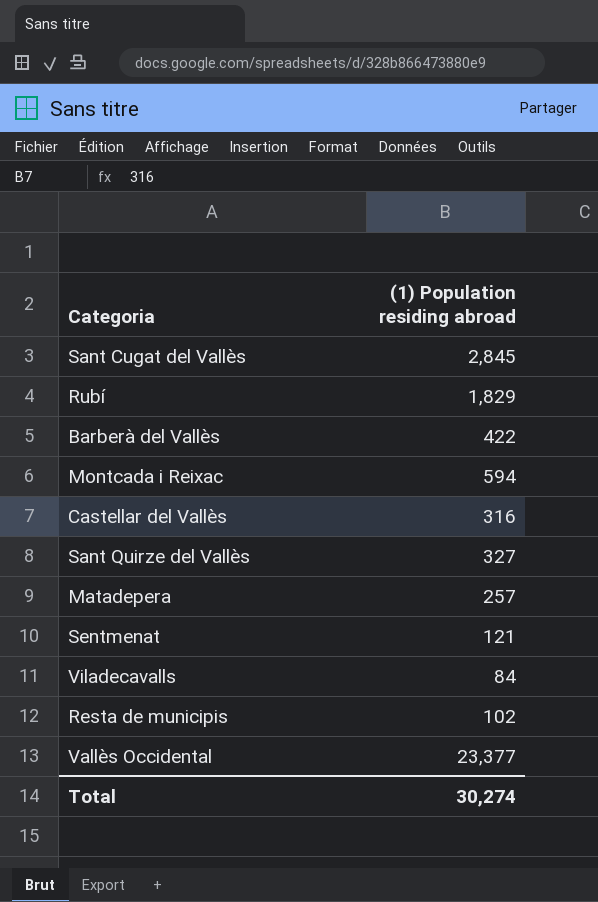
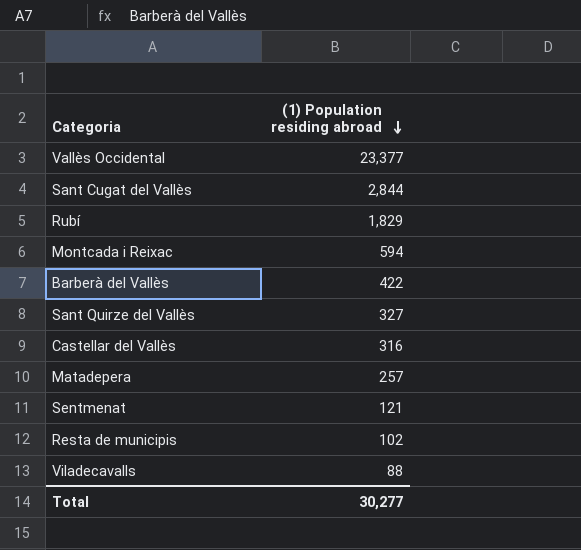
row order: none -> (1) Population residing abroad descending
Sant Cugat del Vallès | (1) Population residing abroad: 2,845 -> 2,844
Viladecavalls | (1) Population residing abroad: 84 -> 88
Total | (1) Population residing abroad: 30,274 -> 30,277

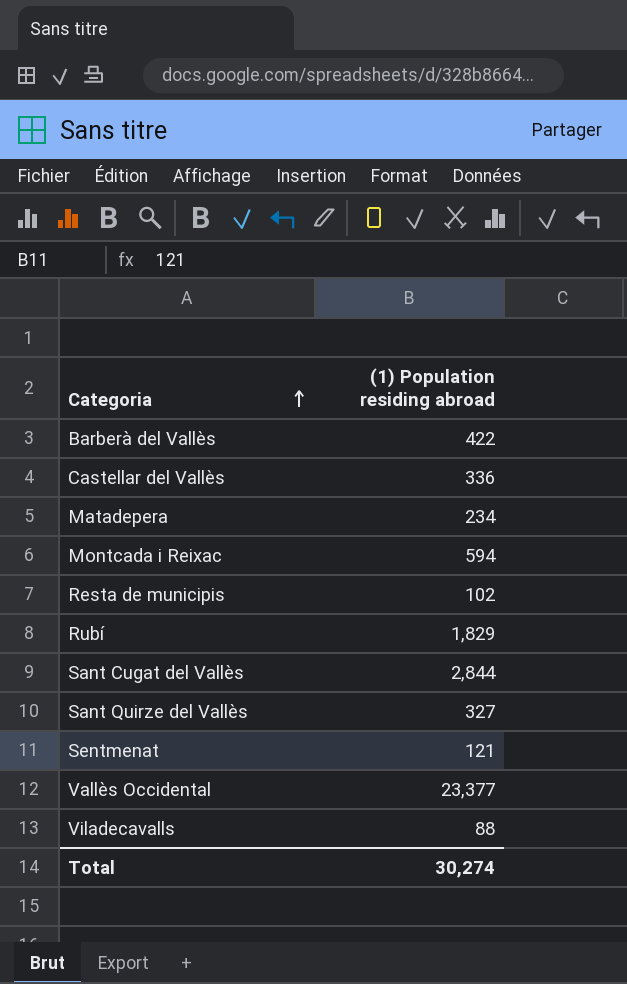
row order: (1) Population residing abroad descending -> Categoria ascending
Castellar del Vallès | (1) Population residing abroad: 316 -> 336
Matadepera | (1) Population residing abroad: 257 -> 234
Total | (1) Population residing abroad: 30,277 -> 30,274

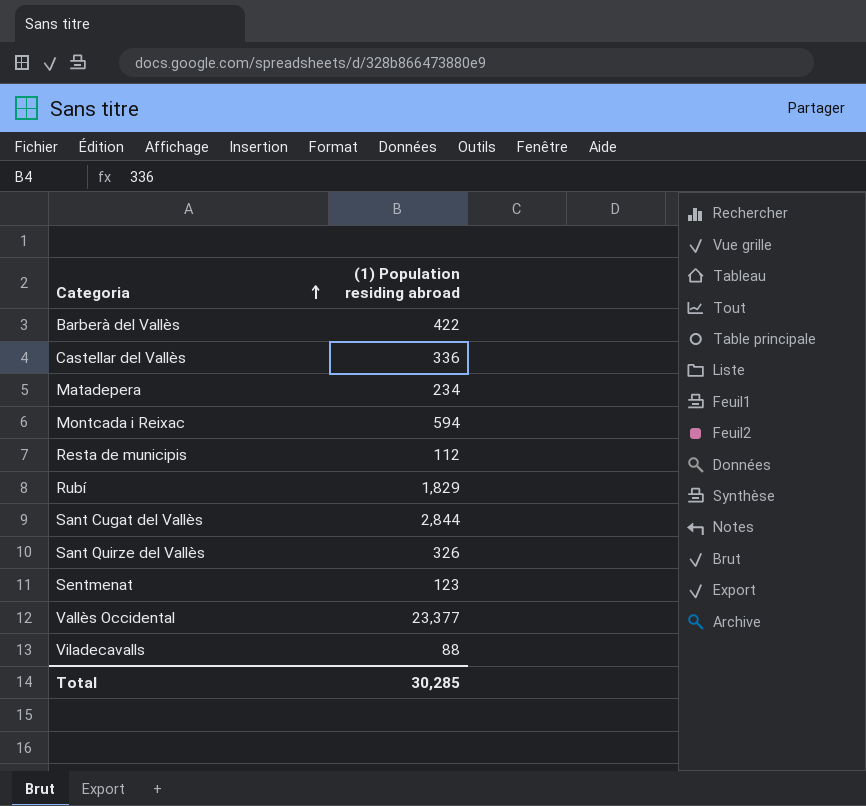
Resta de municipis | (1) Population residing abroad: 102 -> 112
Sant Quirze del Vallès | (1) Population residing abroad: 327 -> 326
Sentmenat | (1) Population residing abroad: 121 -> 123
Total | (1) Population residing abroad: 30,274 -> 30,285

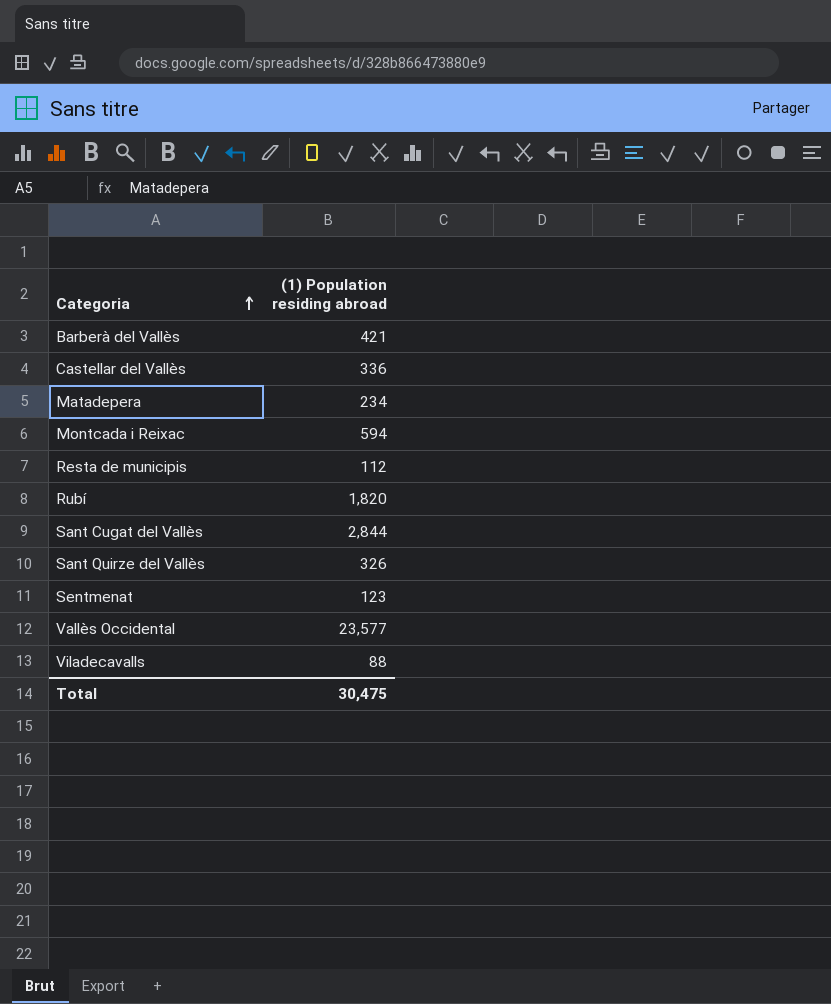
Barberà del Vallès | (1) Population residing abroad: 422 -> 421
Rubí | (1) Population residing abroad: 1,829 -> 1,820
Vallès Occidental | (1) Population residing abroad: 23,377 -> 23,577
Total | (1) Population residing abroad: 30,285 -> 30,475

